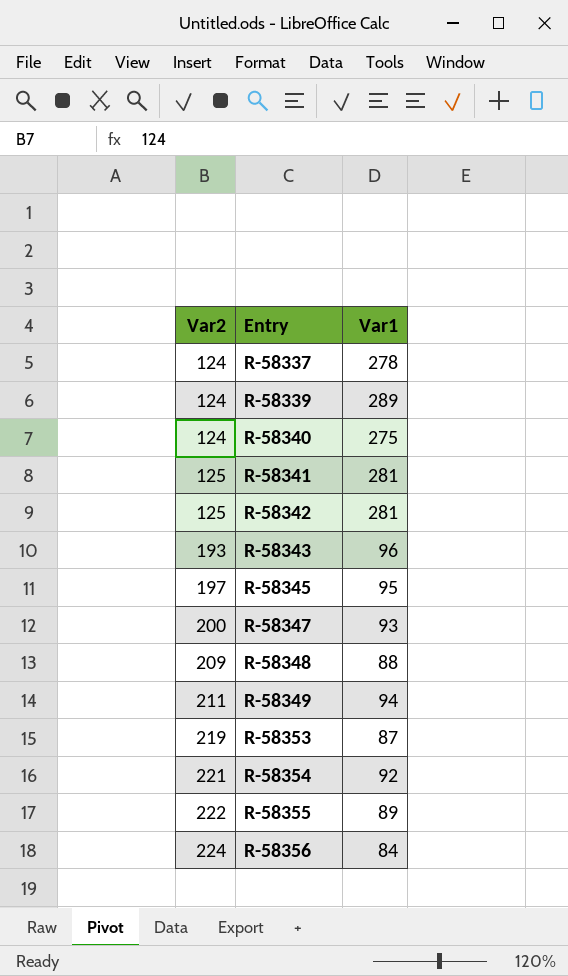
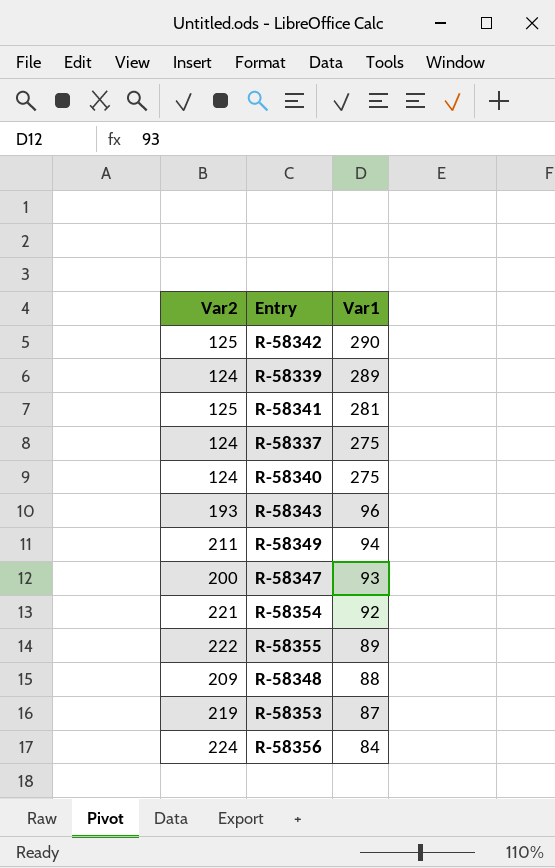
row order: Var2 ascending -> Var1 descending
row R-58345: 197 | 95 -> none
R-58342 | Var1: 281 -> 290
R-58337 | Var1: 278 -> 275

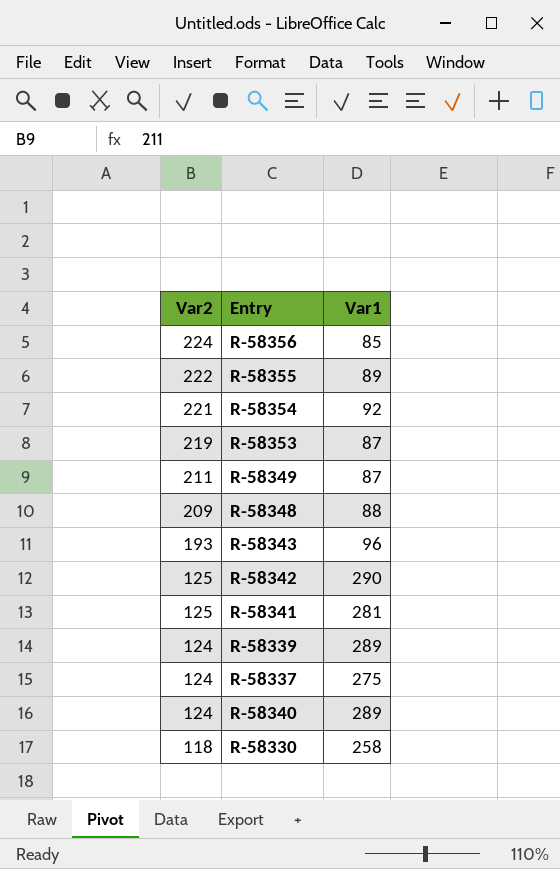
row order: Var1 descending -> Var2 descending
row R-58347: 200 | 93 -> none
R-58356 | Var1: 84 -> 85
R-58349 | Var1: 94 -> 87
R-58340 | Var1: 275 -> 289
row R-58330: none -> 118 | 258

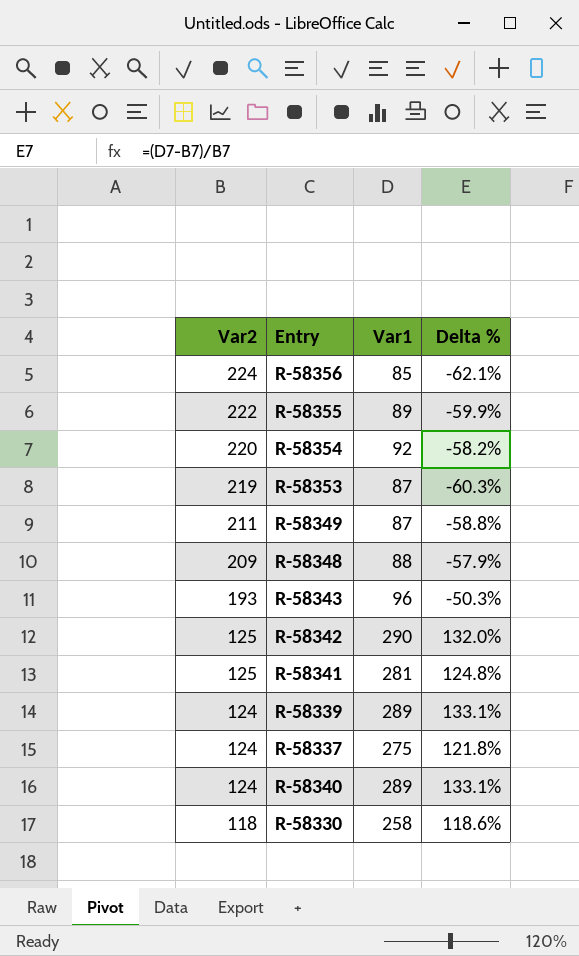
column Delta % | formula: none -> ([Var1] - [Var2]) / [Var2]
R-58354 | Var2: 221 -> 220

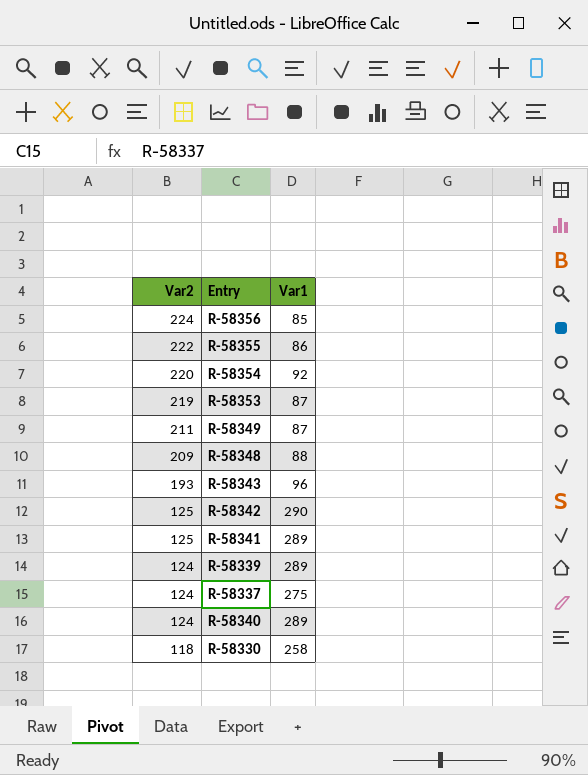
column Delta % | formula: ([Var1] - [Var2]) / [Var2] -> none
R-58355 | Var1: 89 -> 86
R-58341 | Var1: 281 -> 289

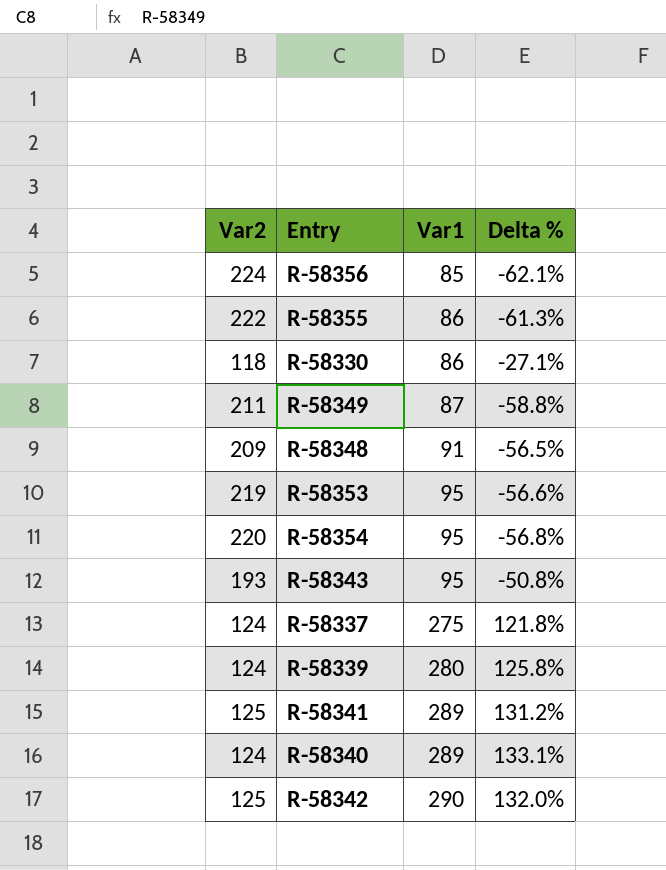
row order: Var2 descending -> Var1 ascending
column Delta % | formula: none -> ([Var1] - [Var2]) / [Var2]
R-58330 | Var1: 258 -> 86
R-58348 | Var1: 88 -> 91
R-58353 | Var1: 87 -> 95
R-58354 | Var1: 92 -> 95
R-58343 | Var1: 96 -> 95
R-58339 | Var1: 289 -> 280

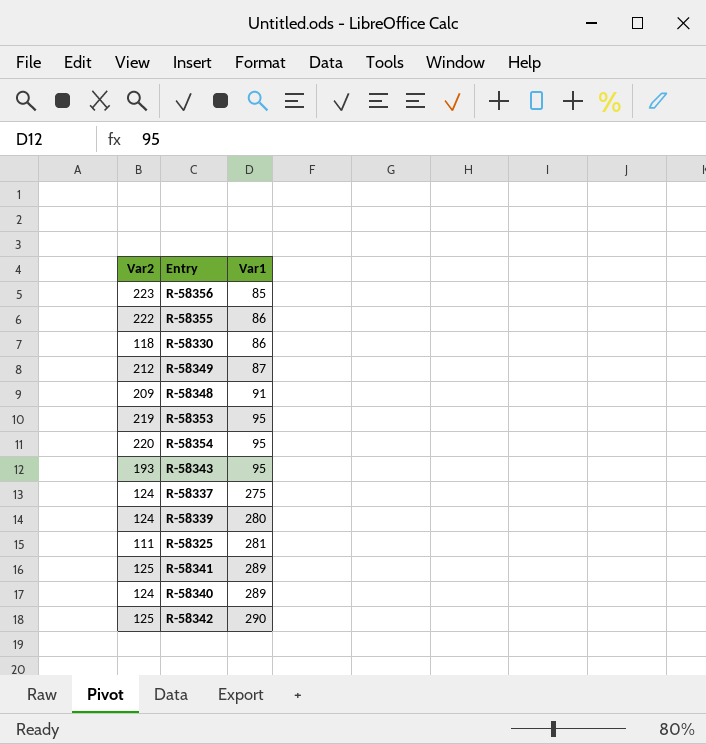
column Delta % | formula: ([Var1] - [Var2]) / [Var2] -> none
R-58356 | Var2: 224 -> 223
R-58349 | Var2: 211 -> 212
row R-58325: none -> 111 | 281

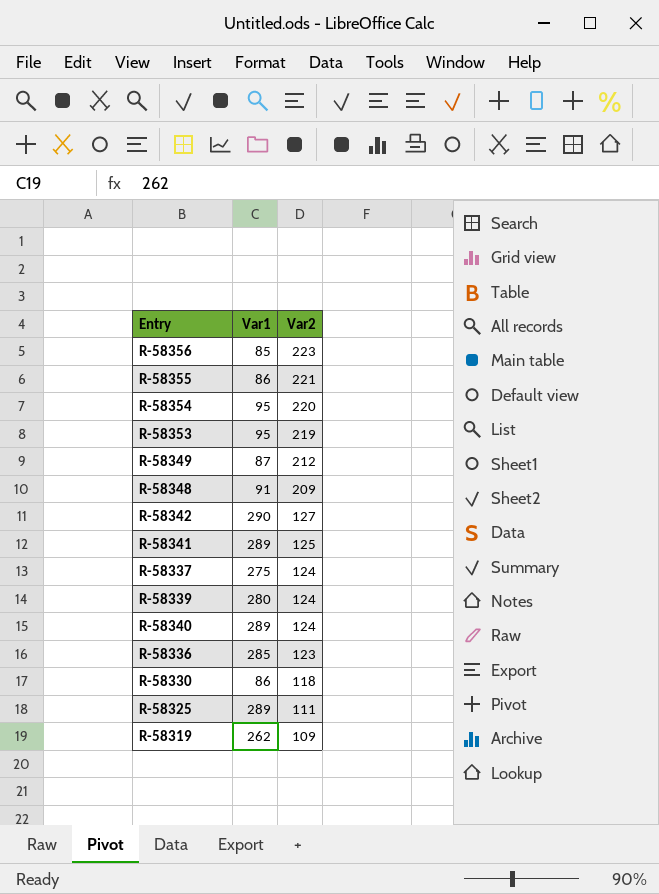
row order: Var1 ascending -> Var2 descending
column Var2 | position: 1 -> 3
row R-58343: 193 | 95 -> none
R-58355 | Var2: 222 -> 221
R-58342 | Var2: 125 -> 127
row R-58336: none -> 285 | 123
R-58325 | Var1: 281 -> 289
row R-58319: none -> 262 | 109

